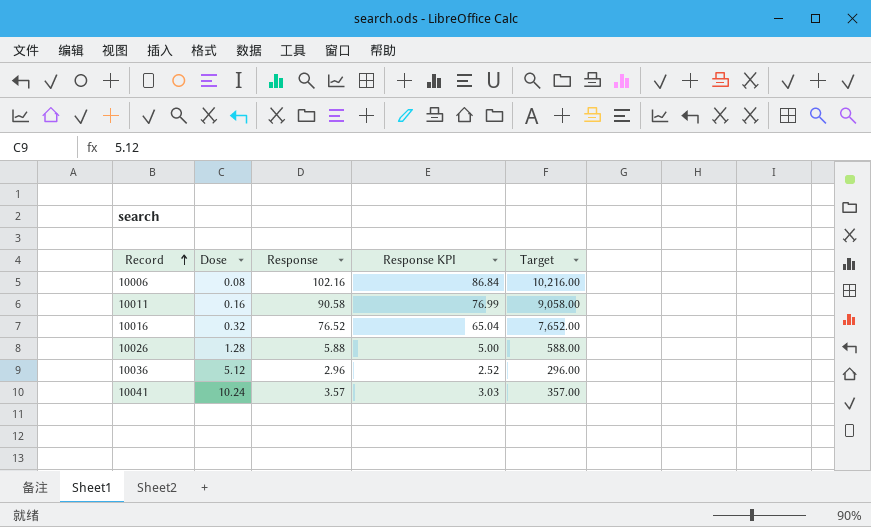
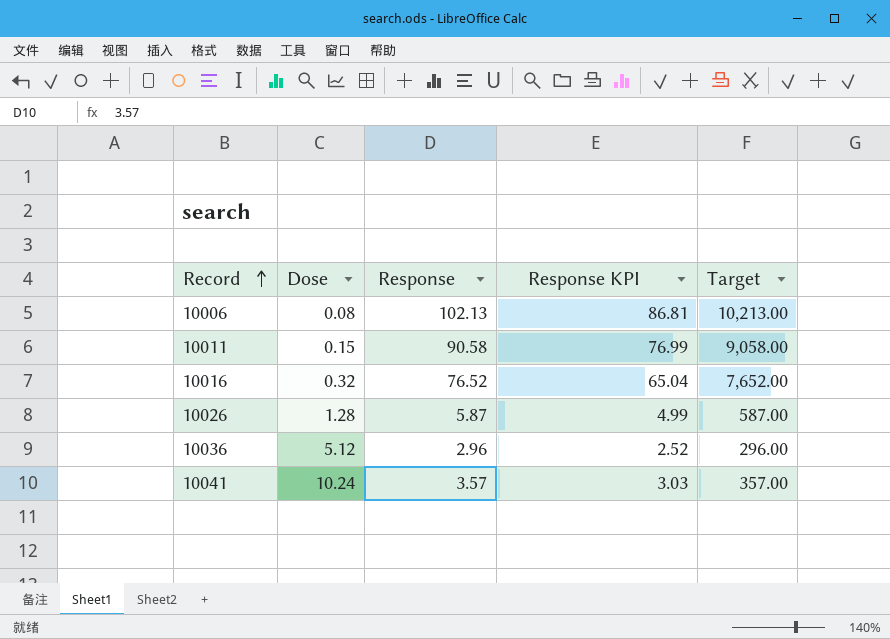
10006 | Response: 102.16 -> 102.13
10006 | Response KPI: 86.84 -> 86.81
10006 | Target: 10,216.00 -> 10,213.00
10011 | Dose: 0.16 -> 0.15
10026 | Response: 5.88 -> 5.87
10026 | Response KPI: 5.00 -> 4.99
10026 | Target: 588.00 -> 587.00

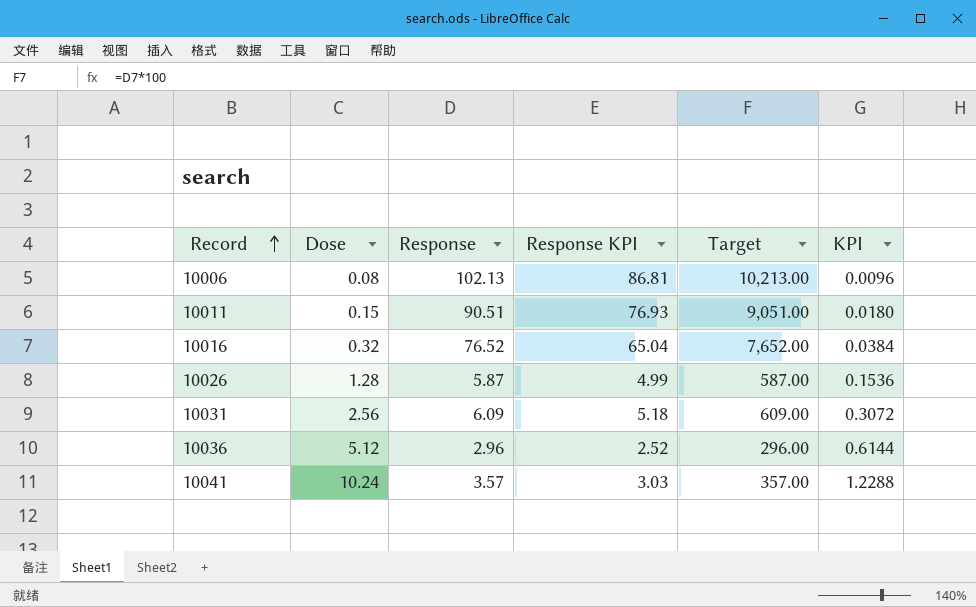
column KPI | formula: none -> [Dose] * 0.12
10011 | Response: 90.58 -> 90.51
10011 | Response KPI: 76.99 -> 76.93
10011 | Target: 9,058.00 -> 9,051.00
row 10031: none -> 2.56 | 6.09 | 5.18 | 609.00 | 0.3072

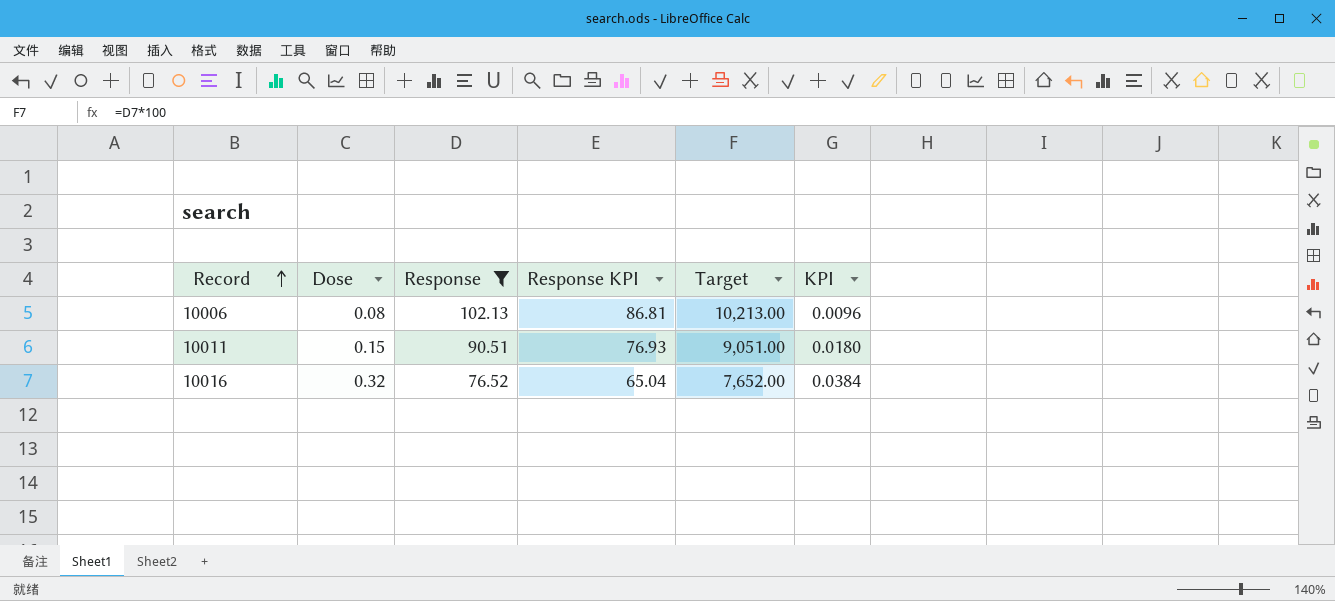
filter: none -> Response >= 76.52

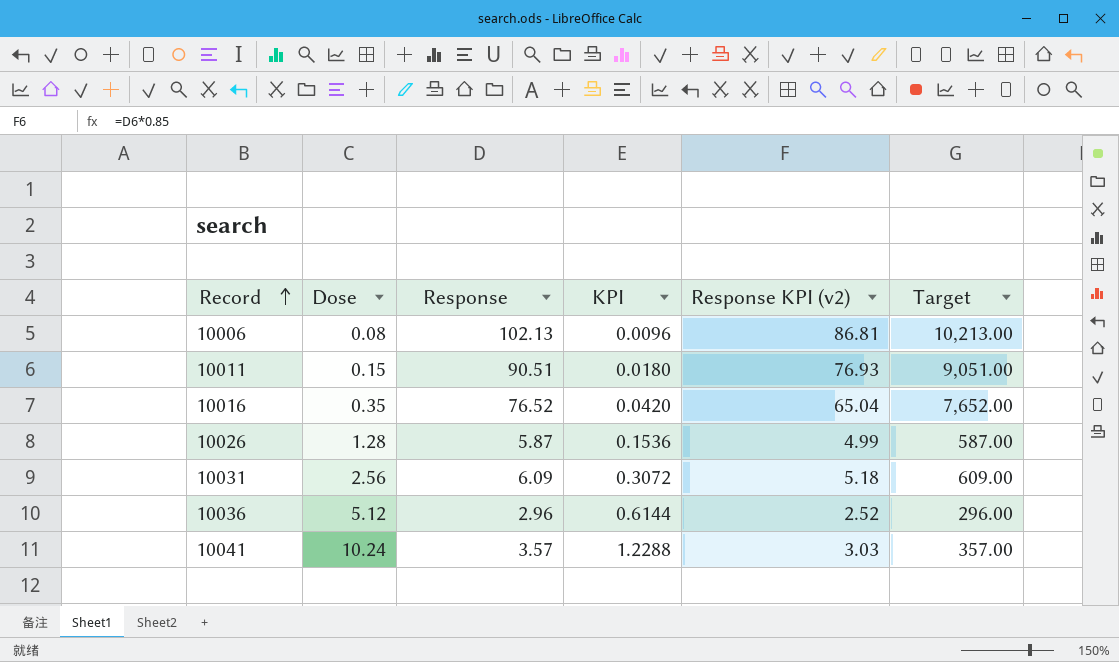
filter: Response >= 76.52 -> none
column KPI | position: 6 -> 4
column name: Response KPI -> Response KPI (v2)
10016 | Dose: 0.32 -> 0.35
10016 | KPI: 0.0384 -> 0.0420

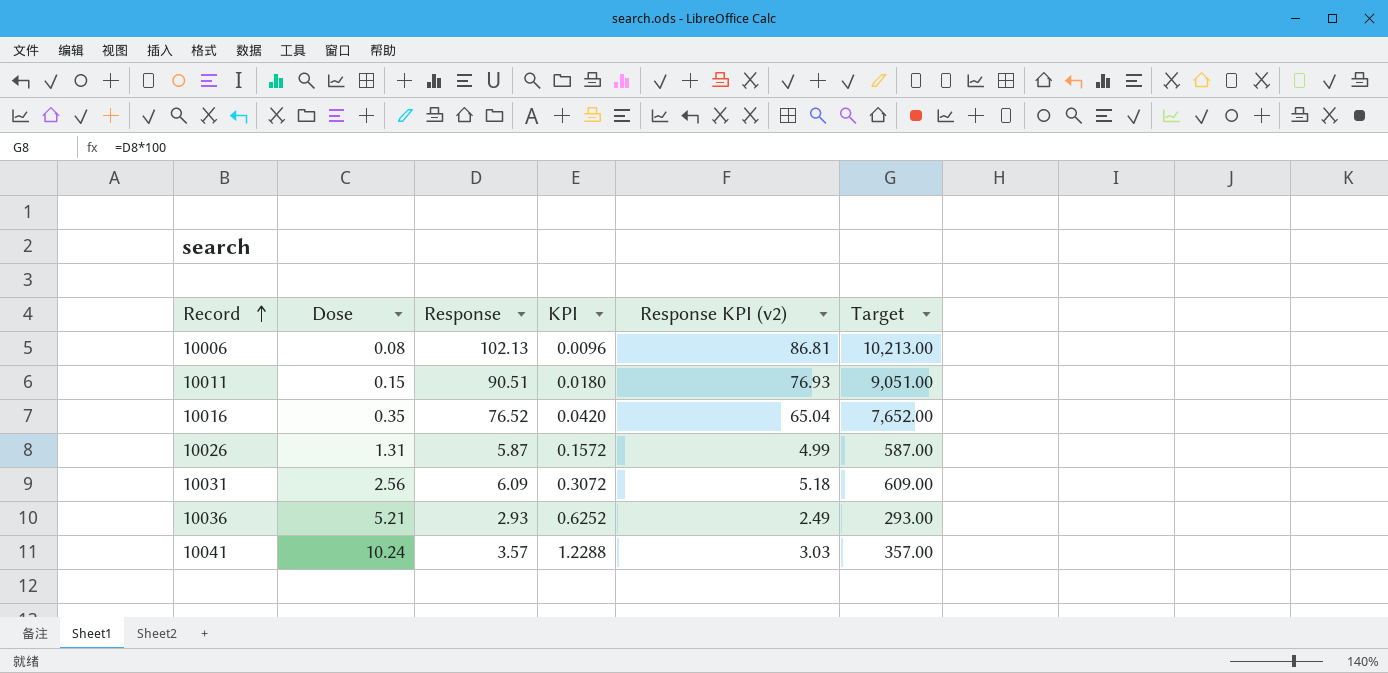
10026 | Dose: 1.28 -> 1.31
10026 | KPI: 0.1536 -> 0.1572
10036 | Dose: 5.12 -> 5.21
10036 | Response: 2.96 -> 2.93
10036 | KPI: 0.6144 -> 0.6252
10036 | Response KPI (v2): 2.52 -> 2.49
10036 | Target: 296.00 -> 293.00

